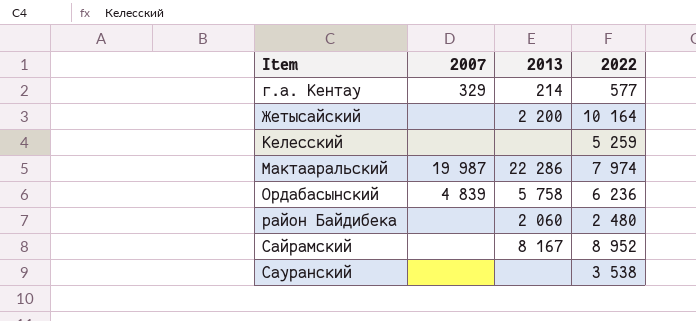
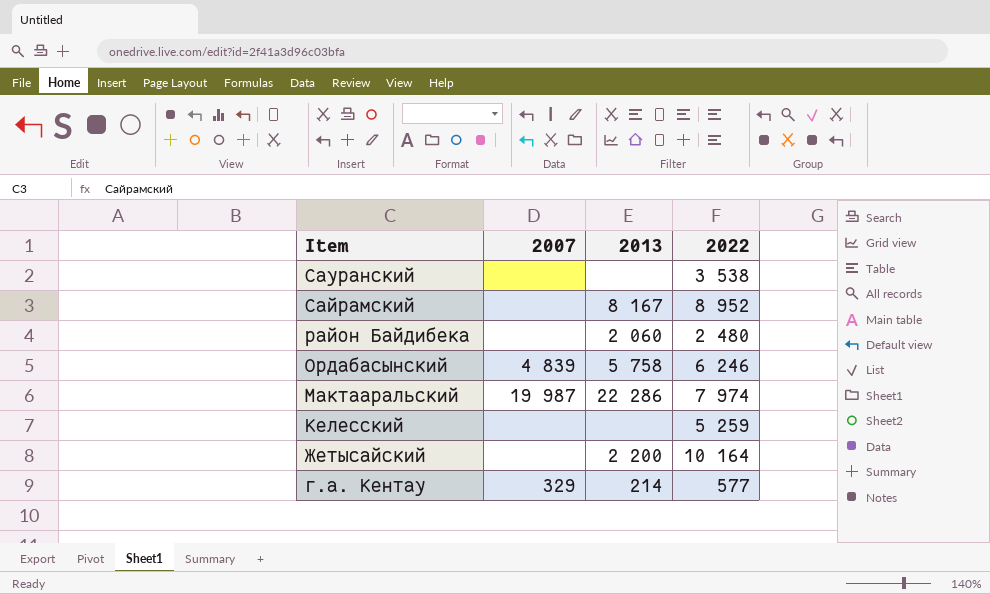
row order: Item ascending -> Item descending
Ордабасынский | 2022: 6 236 -> 6 246

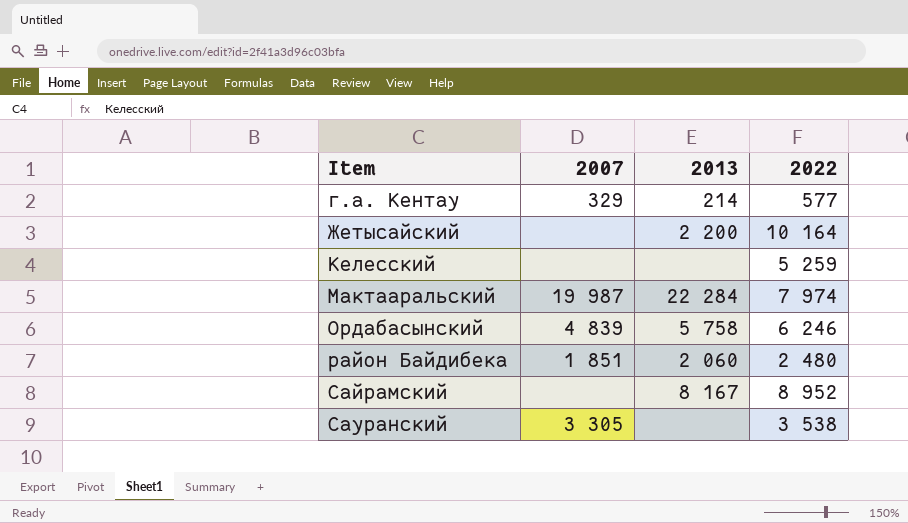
row order: Item descending -> Item ascending
Мактааральский | 2013: 22 286 -> 22 284
район Байдибека | 2007: none -> 1 851
Сауранский | 2007: none -> 3 305

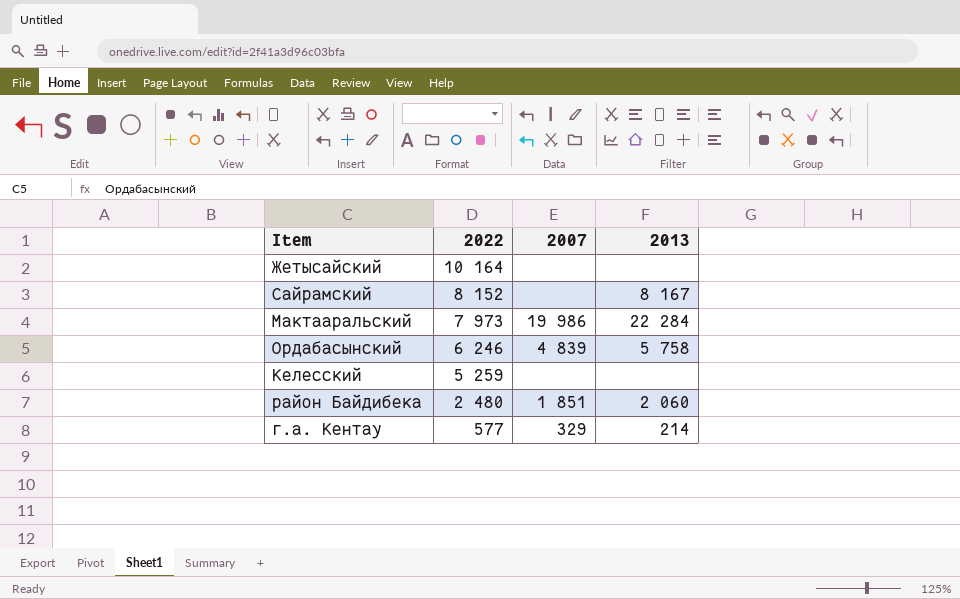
row order: Item ascending -> 2022 descending
column 2022 | position: 4 -> 2
row Сауранский: 3 305 | none | 3 538 -> none
Жетысайский | 2013: 2 200 -> none
Сайрамский | 2022: 8 952 -> 8 152
Мактааральский | 2022: 7 974 -> 7 973
Мактааральский | 2007: 19 987 -> 19 986

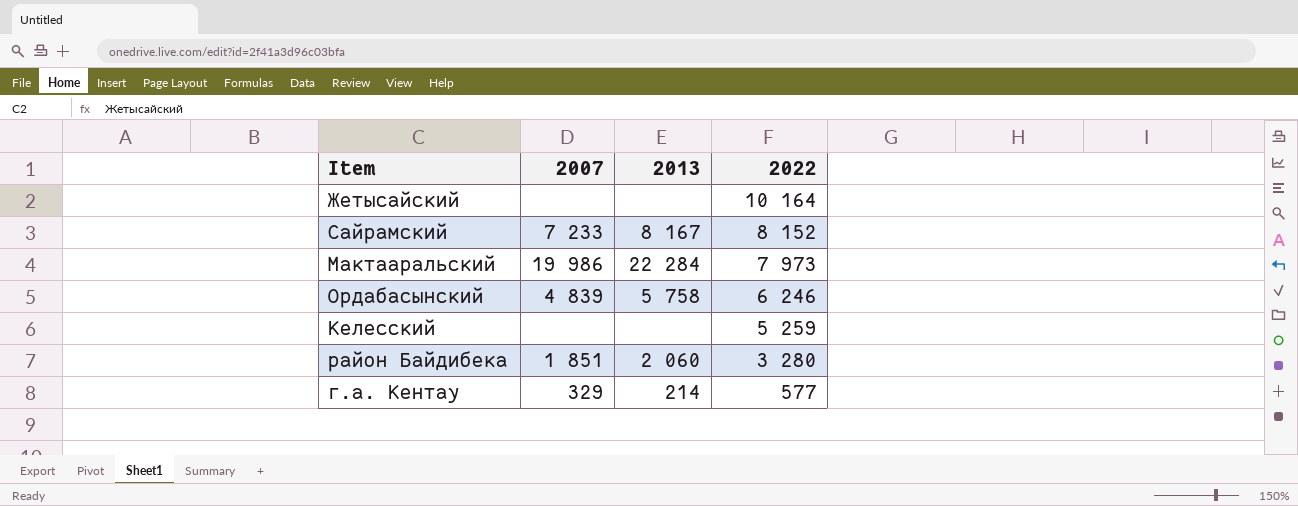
column 2022 | position: 2 -> 4
Сайрамский | 2007: none -> 7 233
район Байдибека | 2022: 2 480 -> 3 280

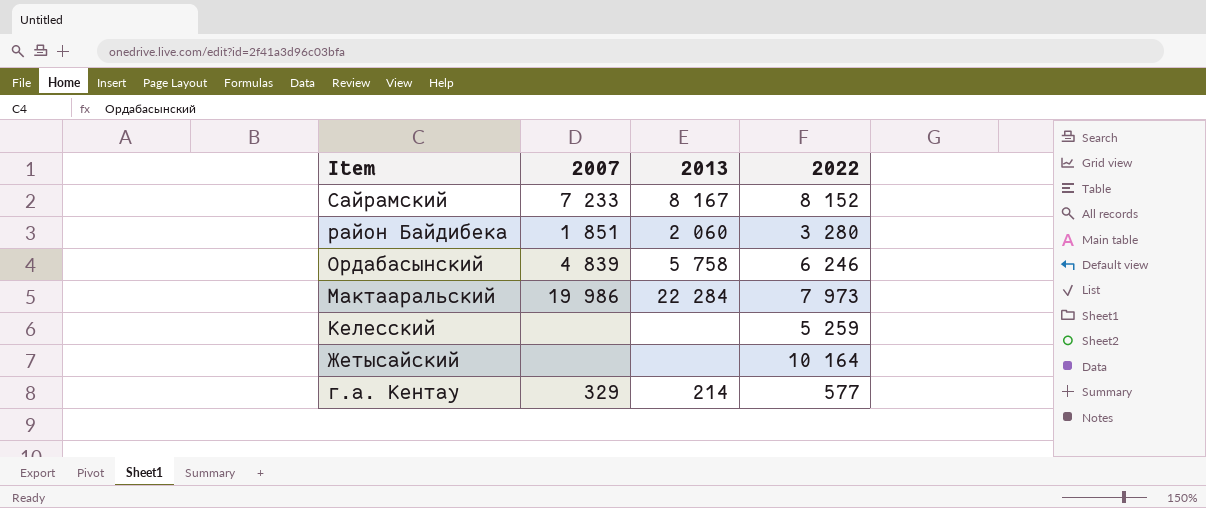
row order: 2022 descending -> Item descending

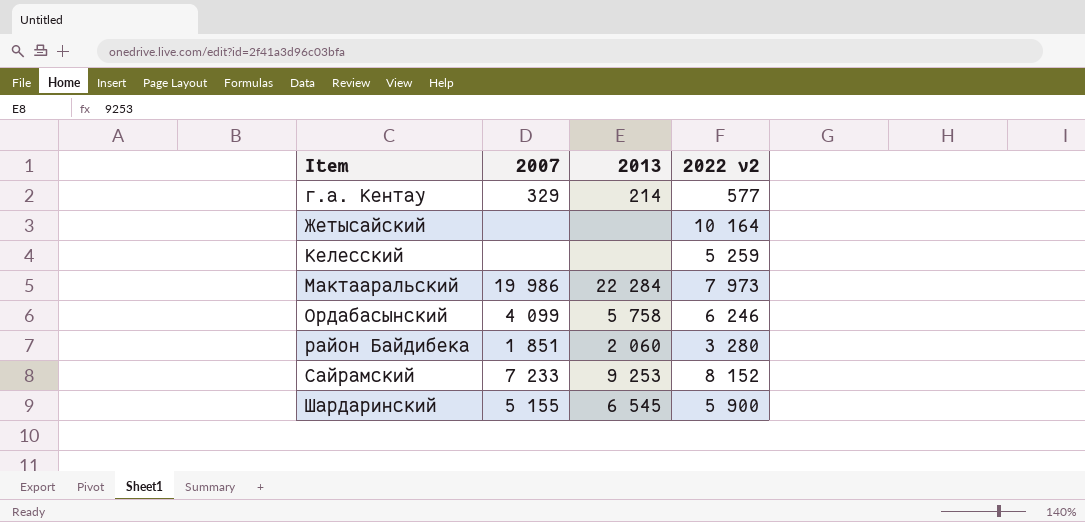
row order: Item descending -> Item ascending
column name: 2022 -> 2022 v2
Ордабасынский | 2007: 4 839 -> 4 099
Сайрамский | 2013: 8 167 -> 9 253
row Шардаринский: none -> 5 155 | 6 545 | 5 900

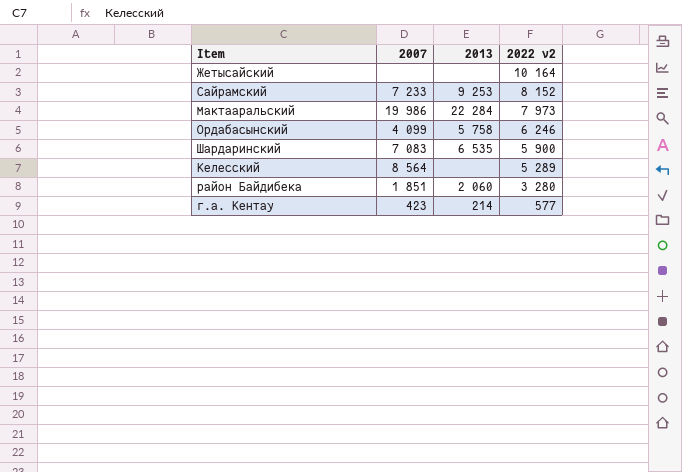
row order: Item ascending -> 2022 v2 descending
Шардаринский | 2007: 5 155 -> 7 083
Шардаринский | 2013: 6 545 -> 6 535
Келесский | 2007: none -> 8 564
Келесский | 2022 v2: 5 259 -> 5 289
г.а. Кентау | 2007: 329 -> 423

